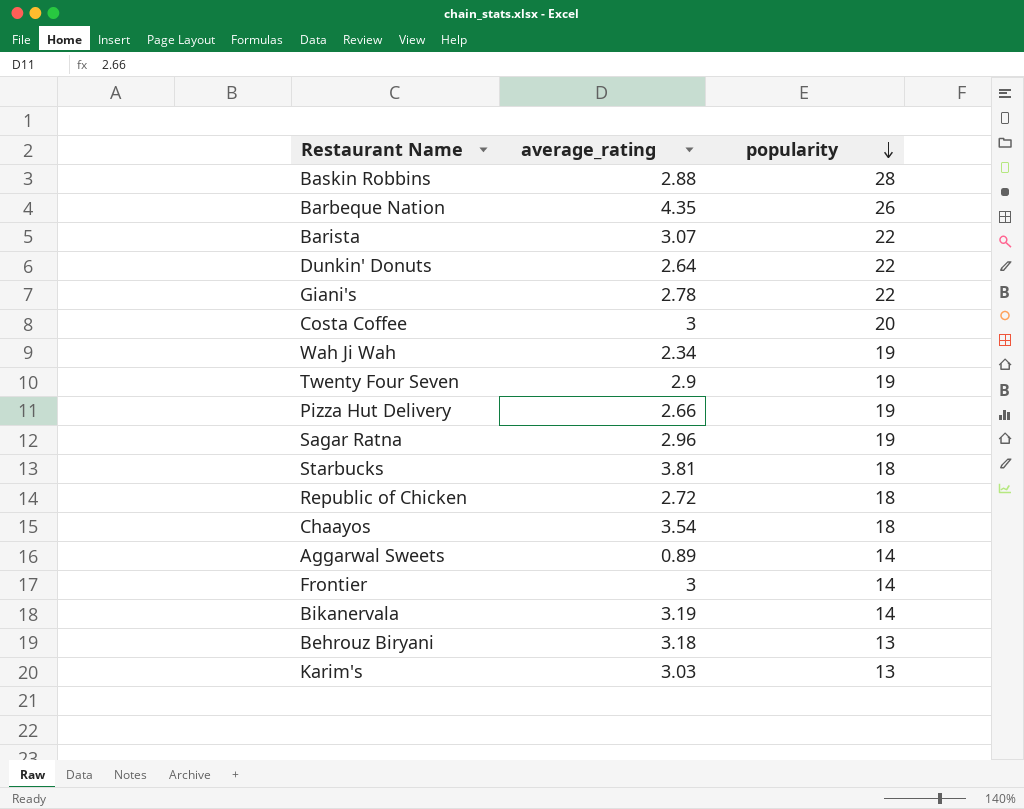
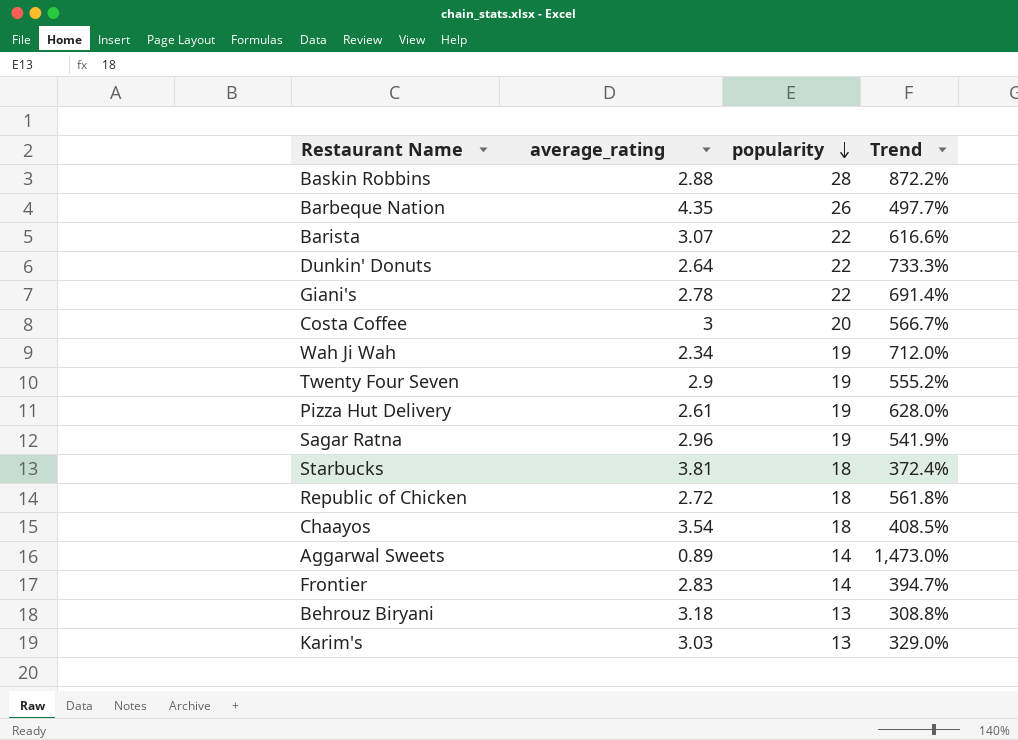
column Trend | formula: none -> ([popularity] - [average_rating]) / [average_rating]
row Bikanervala: 3.19 | 14 -> none
Pizza Hut Delivery | average_rating: 2.66 -> 2.61
Frontier | average_rating: 3 -> 2.83

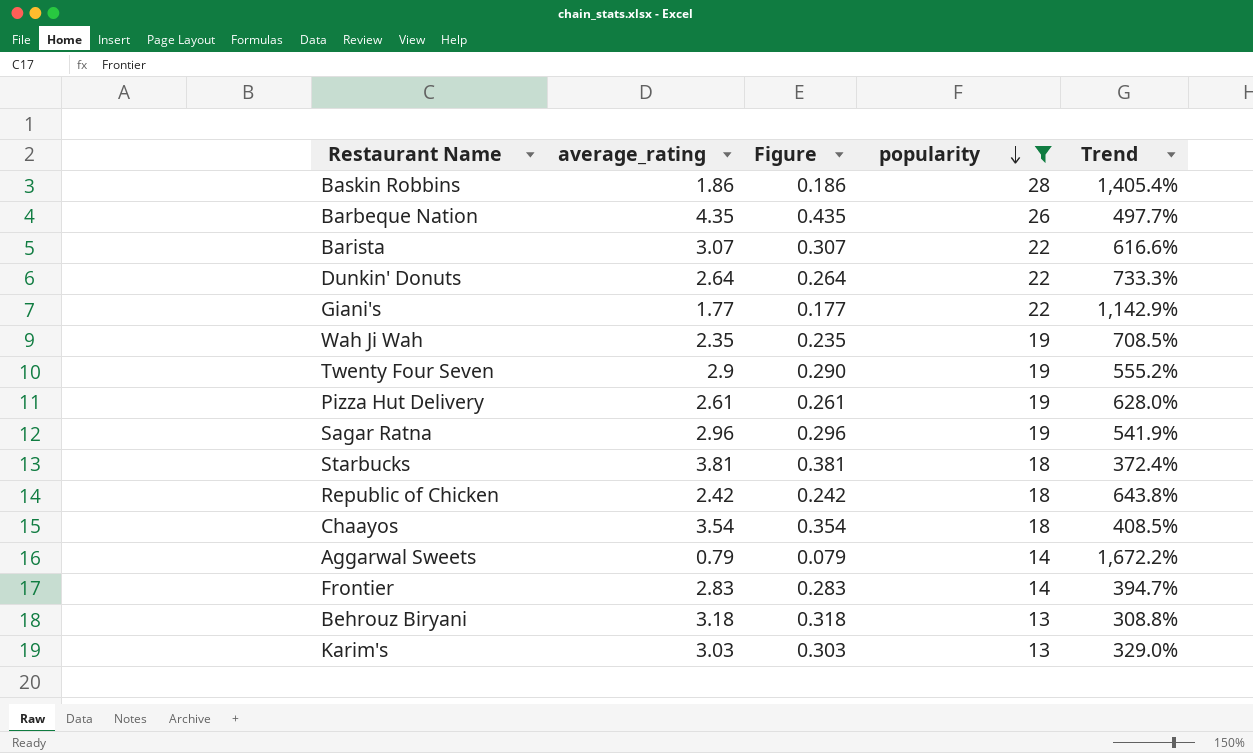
filter: none -> popularity != 20
column Figure | formula: none -> [average_rating] * 0.1
Baskin Robbins | average_rating: 2.88 -> 1.86
Baskin Robbins | Trend: 872.2% -> 1,405.4%
Giani's | average_rating: 2.78 -> 1.77
Giani's | Trend: 691.4% -> 1,142.9%
Wah Ji Wah | average_rating: 2.34 -> 2.35
Wah Ji Wah | Trend: 712.0% -> 708.5%
Republic of Chicken | average_rating: 2.72 -> 2.42
Republic of Chicken | Trend: 561.8% -> 643.8%
Aggarwal Sweets | average_rating: 0.89 -> 0.79
Aggarwal Sweets | Trend: 1,473.0% -> 1,672.2%

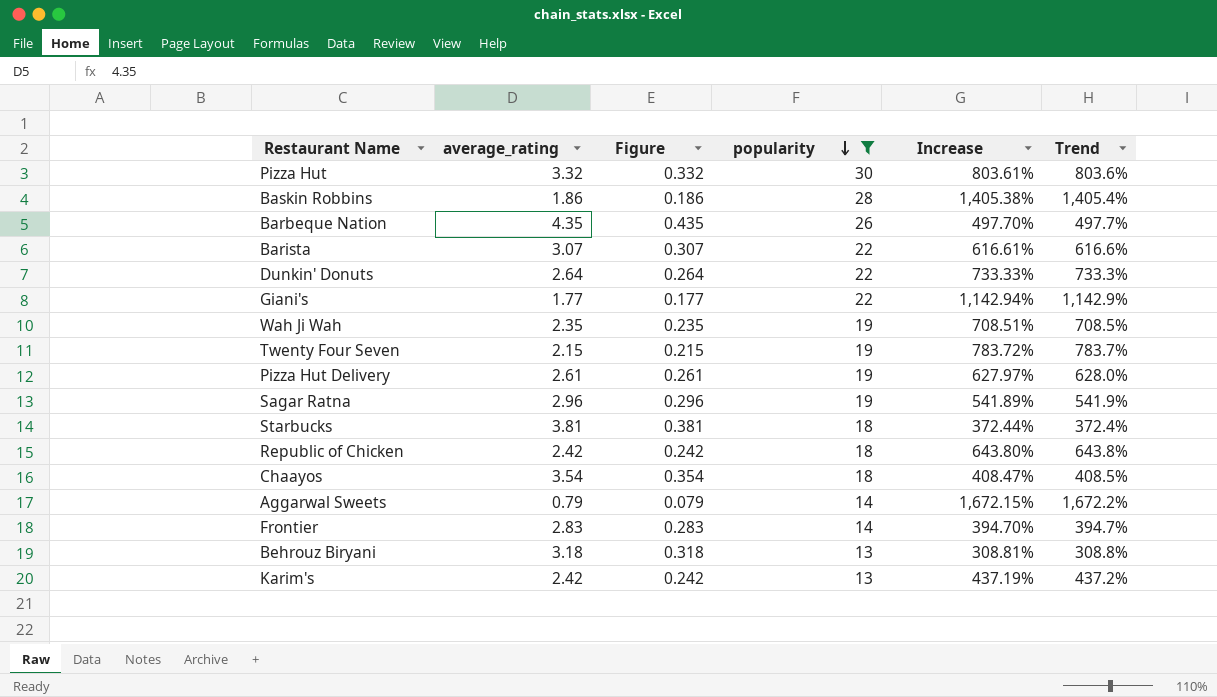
column Increase | formula: none -> ([popularity] - [average_rating]) / [average_rating]
row Pizza Hut: none -> 3.32 | 0.332 | 30 | 803.61% | 803.6%
Twenty Four Seven | average_rating: 2.9 -> 2.15
Twenty Four Seven | Figure: 0.290 -> 0.215
Twenty Four Seven | Trend: 555.2% -> 783.7%
Karim's | average_rating: 3.03 -> 2.42
Karim's | Figure: 0.303 -> 0.242
Karim's | Trend: 329.0% -> 437.2%

